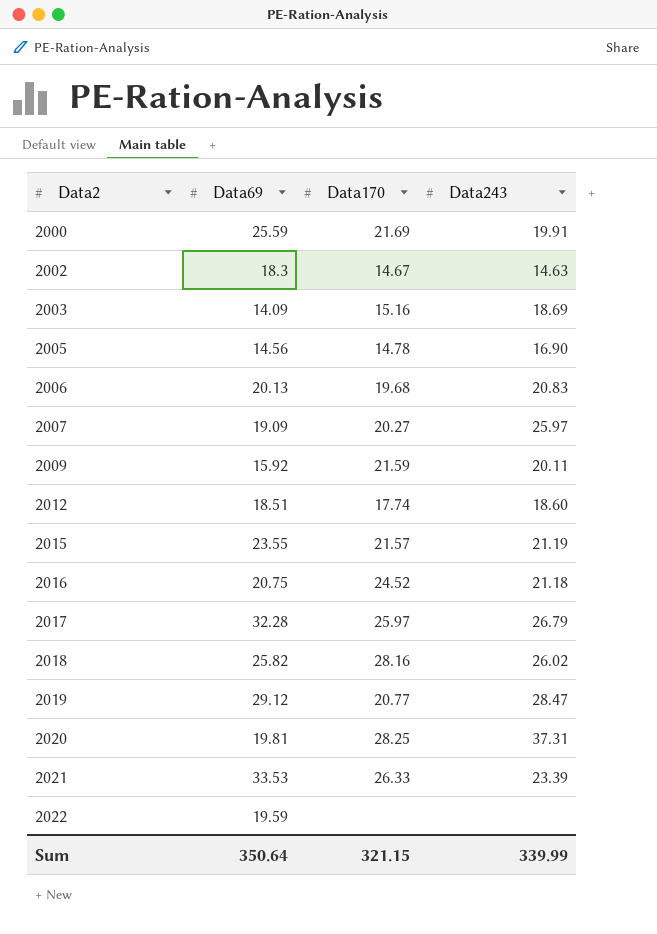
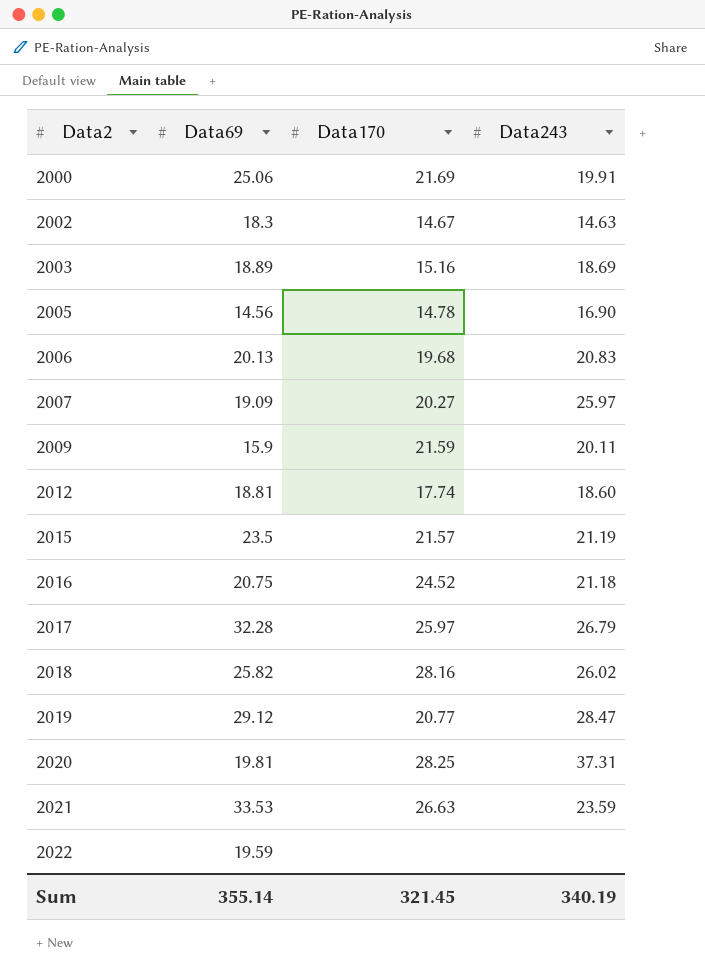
2000 | Data69: 25.59 -> 25.06
2003 | Data69: 14.09 -> 18.89
2009 | Data69: 15.92 -> 15.9
2012 | Data69: 18.51 -> 18.81
2015 | Data69: 23.55 -> 23.5
2021 | Data170: 26.33 -> 26.63
2021 | Data243: 23.39 -> 23.59
Sum | Data69: 350.64 -> 355.14
Sum | Data170: 321.15 -> 321.45
Sum | Data243: 339.99 -> 340.19

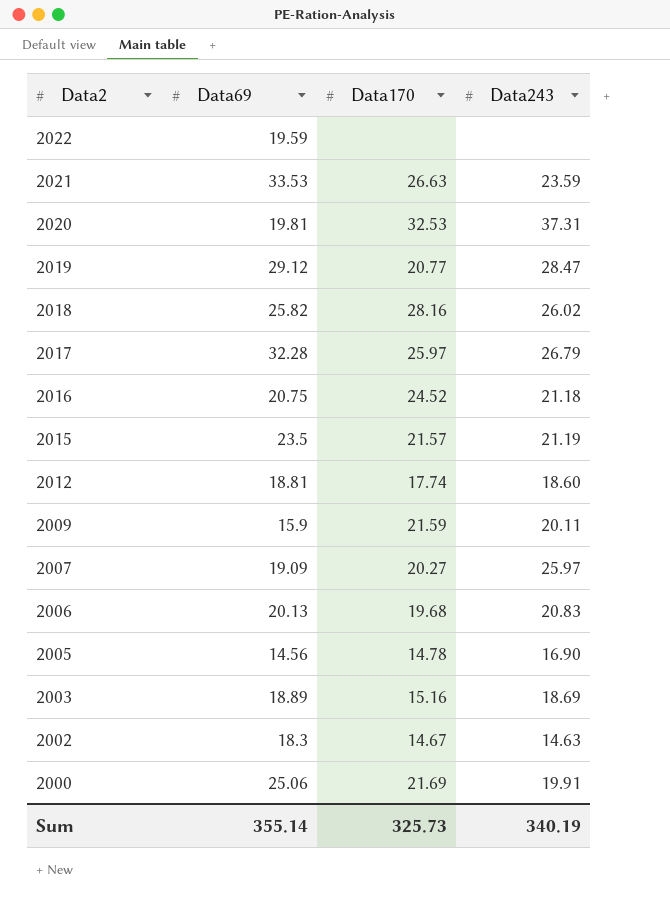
row order: Data2 ascending -> Data2 descending
2020 | Data170: 28.25 -> 32.53
Sum | Data170: 321.45 -> 325.73

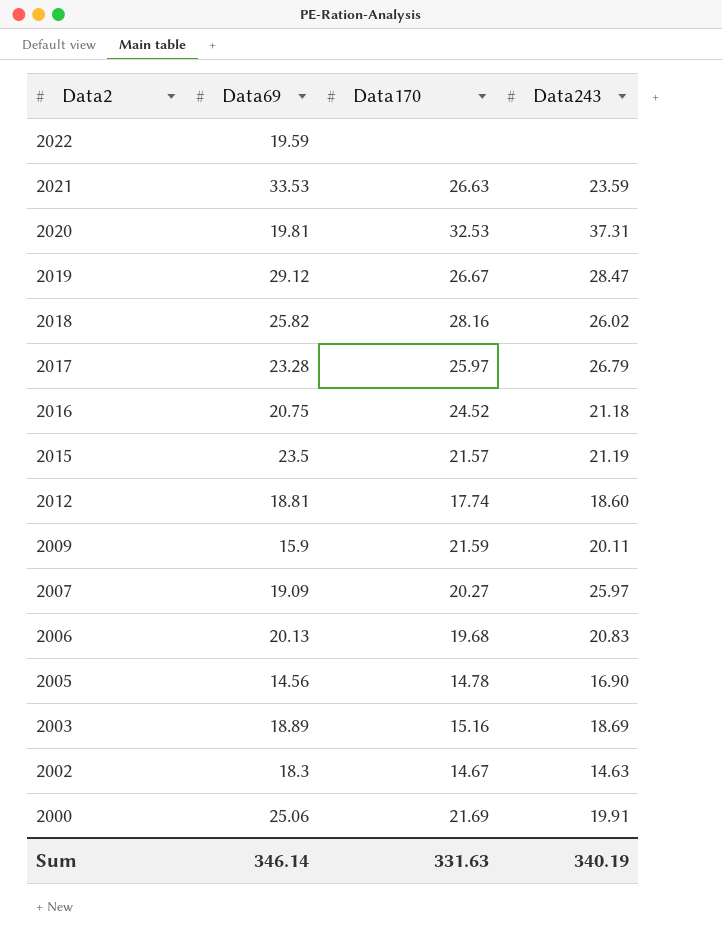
2019 | Data170: 20.77 -> 26.67
2017 | Data69: 32.28 -> 23.28
Sum | Data69: 355.14 -> 346.14
Sum | Data170: 325.73 -> 331.63

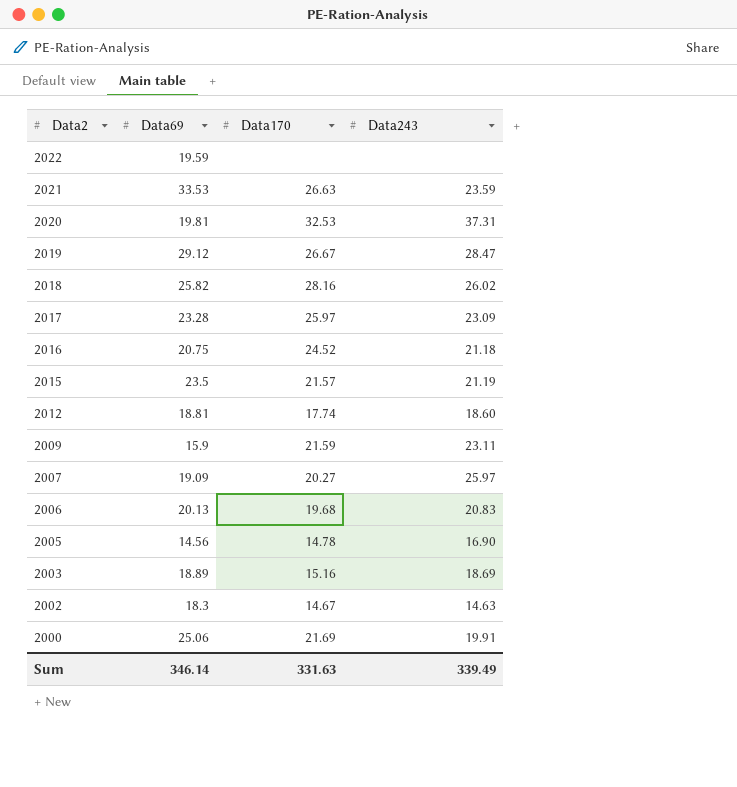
2017 | Data243: 26.79 -> 23.09
2009 | Data243: 20.11 -> 23.11
Sum | Data243: 340.19 -> 339.49

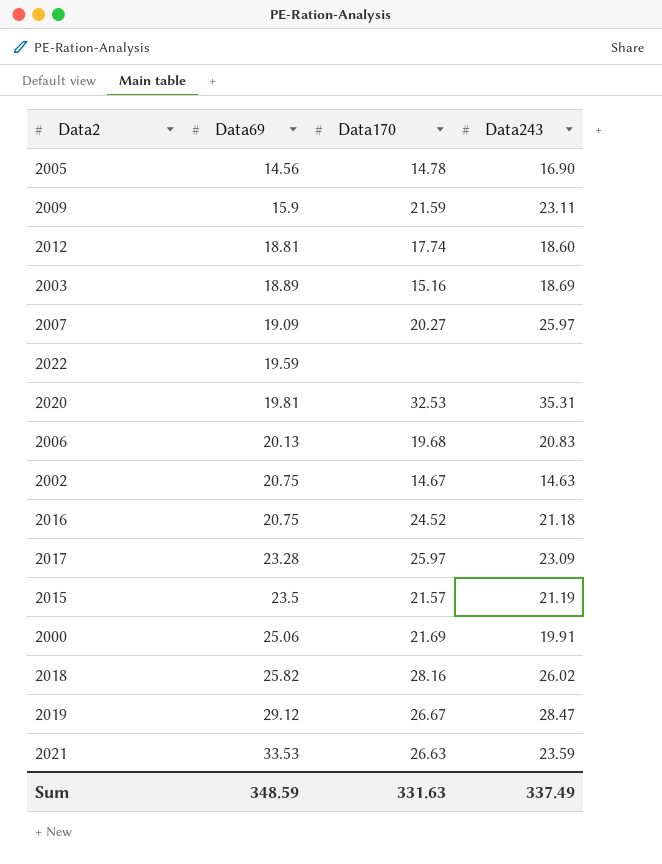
row order: Data2 descending -> Data69 ascending
2020 | Data243: 37.31 -> 35.31
2002 | Data69: 18.3 -> 20.75
Sum | Data69: 346.14 -> 348.59
Sum | Data243: 339.49 -> 337.49

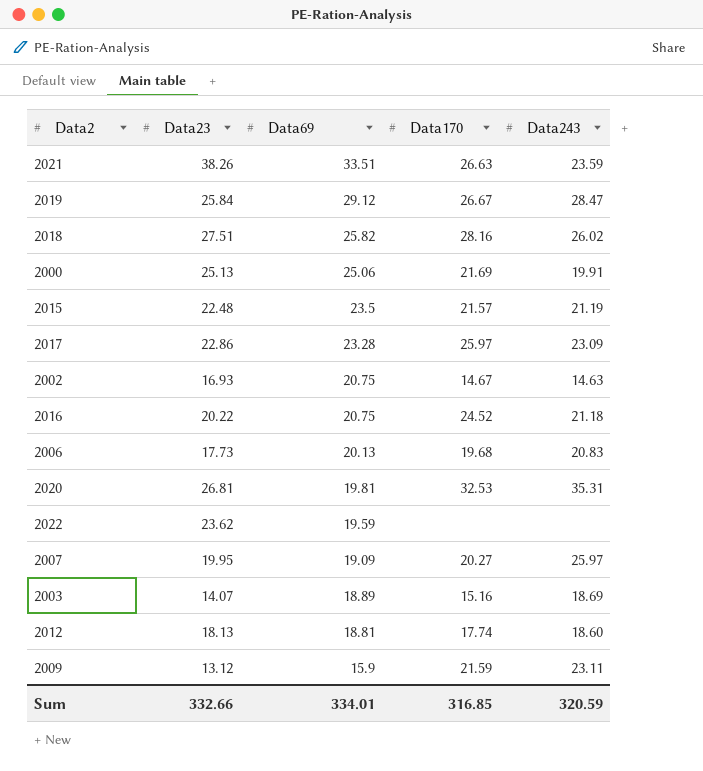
row order: Data69 ascending -> Data69 descending
column Data23 | position: none -> 2
row 2005: 14.56 | 14.78 | 16.90 -> none
2021 | Data69: 33.53 -> 33.51
Sum | Data69: 348.59 -> 334.01
Sum | Data170: 331.63 -> 316.85
Sum | Data243: 337.49 -> 320.59

